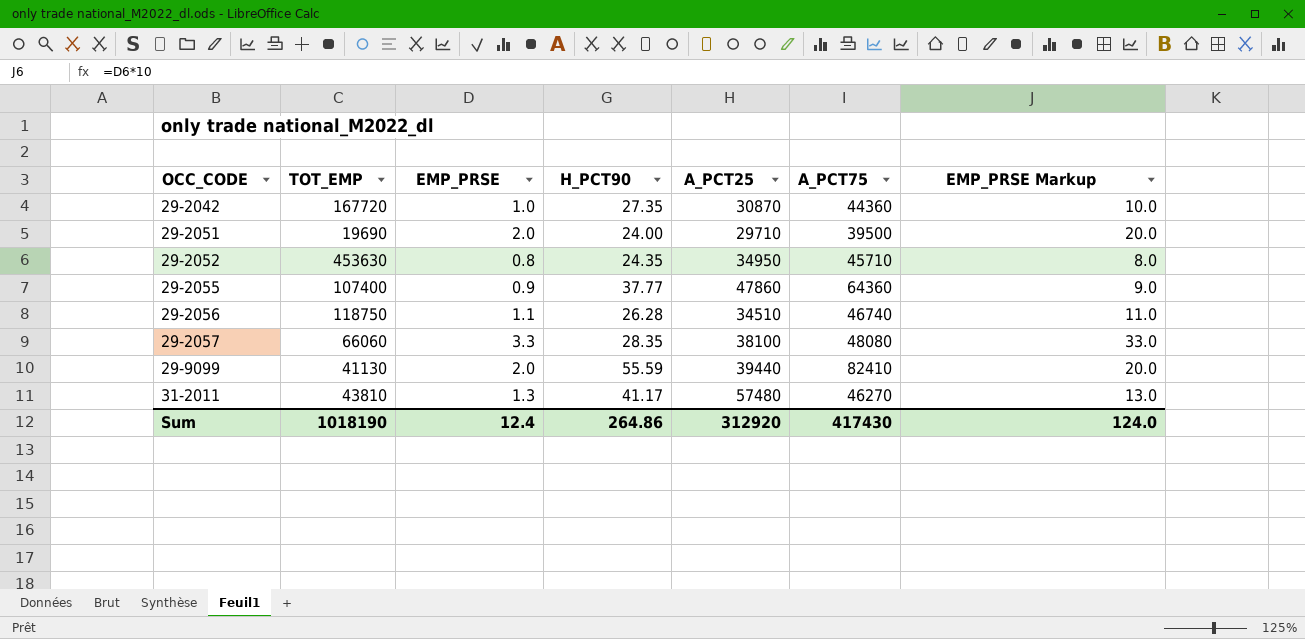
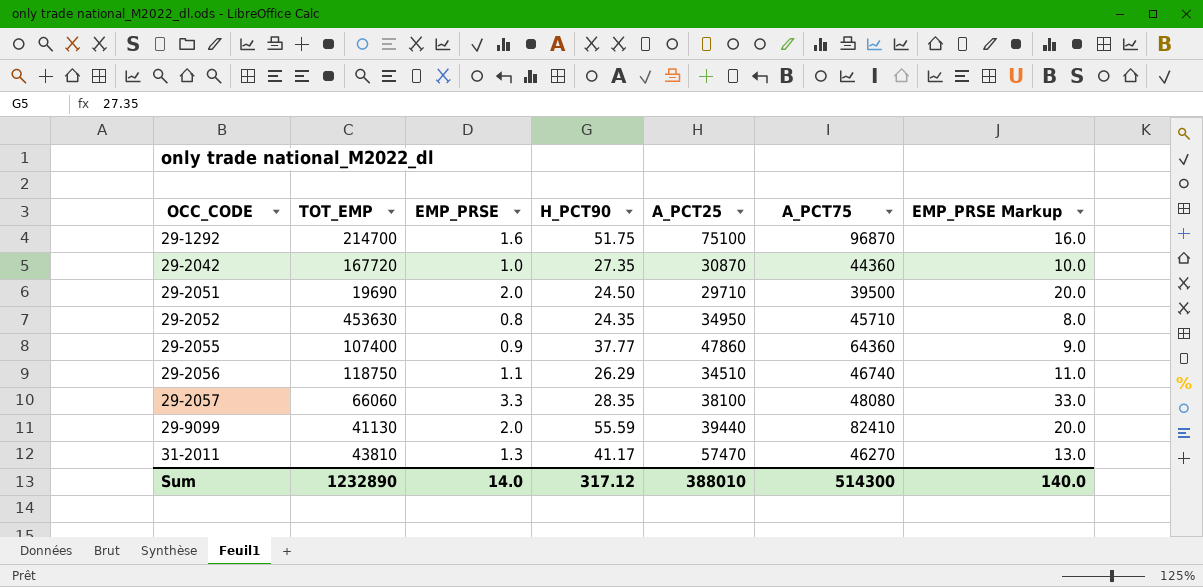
row 29-1292: none -> 214700 | 1.6 | 51.75 | 75100 | 96870 | 16.0
29-2051 | H_PCT90: 24.00 -> 24.50
29-2056 | H_PCT90: 26.28 -> 26.29
31-2011 | A_PCT25: 57480 -> 57470
Sum | TOT_EMP: 1018190 -> 1232890
Sum | EMP_PRSE: 12.4 -> 14.0
Sum | H_PCT90: 264.86 -> 317.12
Sum | A_PCT25: 312920 -> 388010
Sum | A_PCT75: 417430 -> 514300
Sum | EMP_PRSE Markup: 124.0 -> 140.0

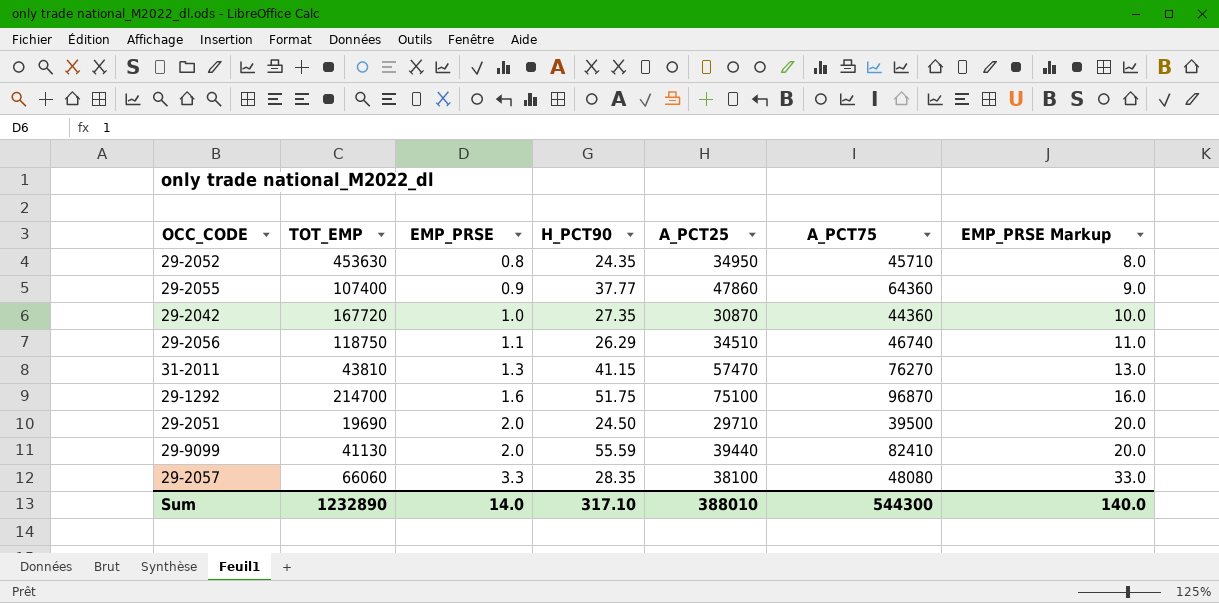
row order: OCC_CODE ascending -> EMP_PRSE ascending
31-2011 | H_PCT90: 41.17 -> 41.15
31-2011 | A_PCT75: 46270 -> 76270
Sum | H_PCT90: 317.12 -> 317.10
Sum | A_PCT75: 514300 -> 544300

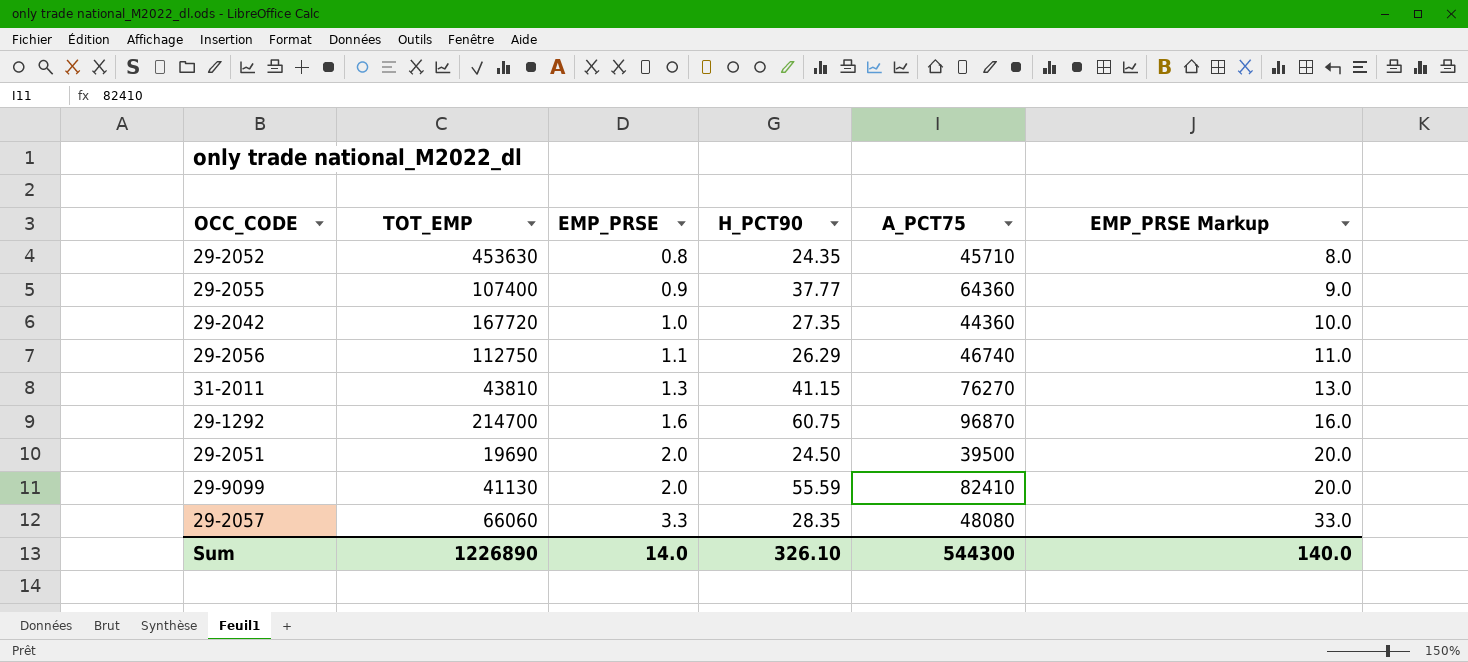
column A_PCT25 | position: 5 -> none
29-2056 | TOT_EMP: 118750 -> 112750
29-1292 | H_PCT90: 51.75 -> 60.75
Sum | TOT_EMP: 1232890 -> 1226890
Sum | H_PCT90: 317.10 -> 326.10

